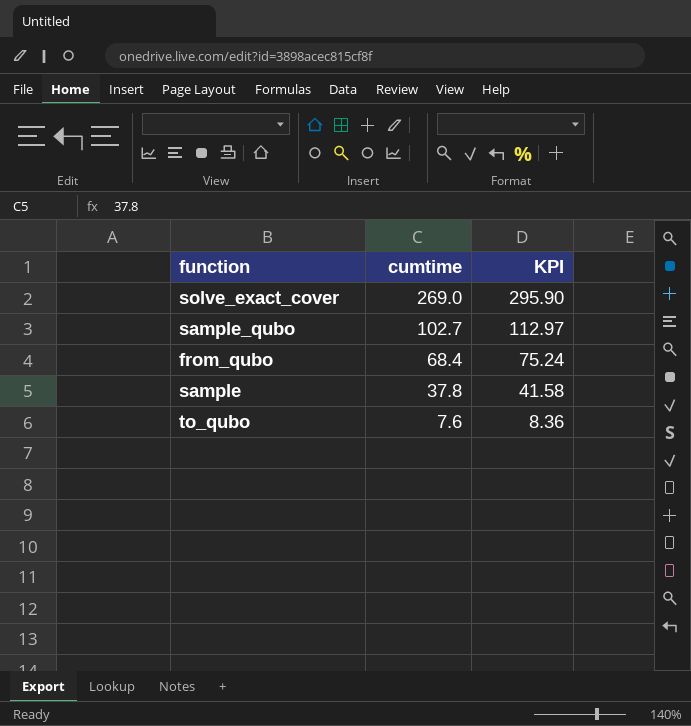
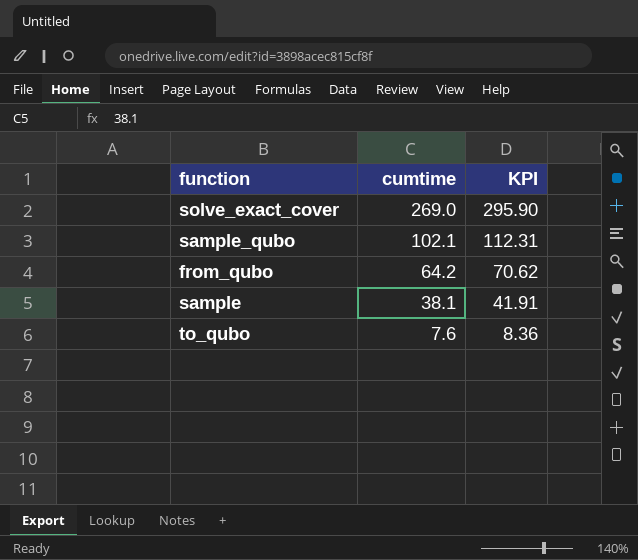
sample_qubo | cumtime: 102.7 -> 102.1
sample_qubo | KPI: 112.97 -> 112.31
from_qubo | cumtime: 68.4 -> 64.2
from_qubo | KPI: 75.24 -> 70.62
sample | cumtime: 37.8 -> 38.1
sample | KPI: 41.58 -> 41.91

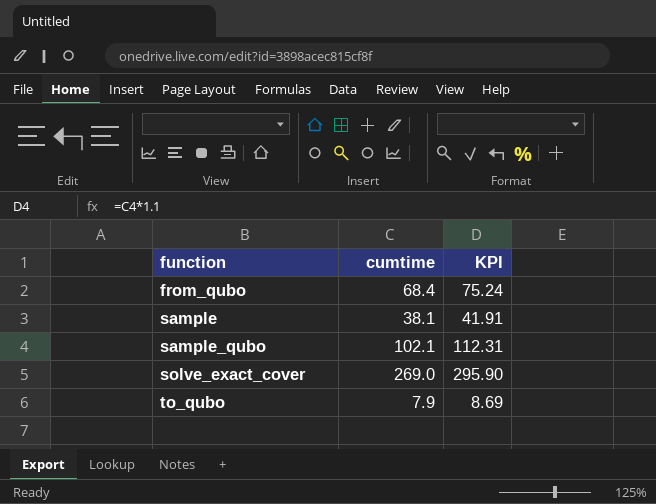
row order: cumtime descending -> function ascending
from_qubo | cumtime: 64.2 -> 68.4
from_qubo | KPI: 70.62 -> 75.24
to_qubo | cumtime: 7.6 -> 7.9
to_qubo | KPI: 8.36 -> 8.69

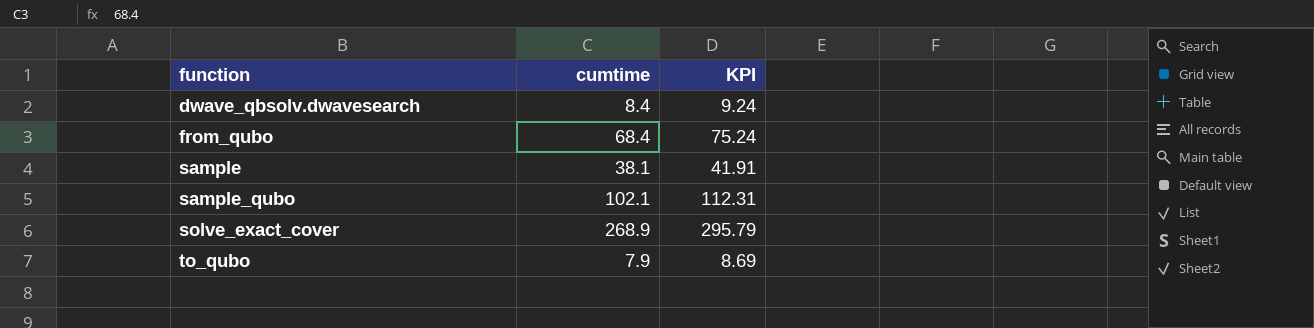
row dwave_qbsolv.dwavesearch: none -> 8.4 | 9.24
solve_exact_cover | cumtime: 269.0 -> 268.9
solve_exact_cover | KPI: 295.90 -> 295.79

